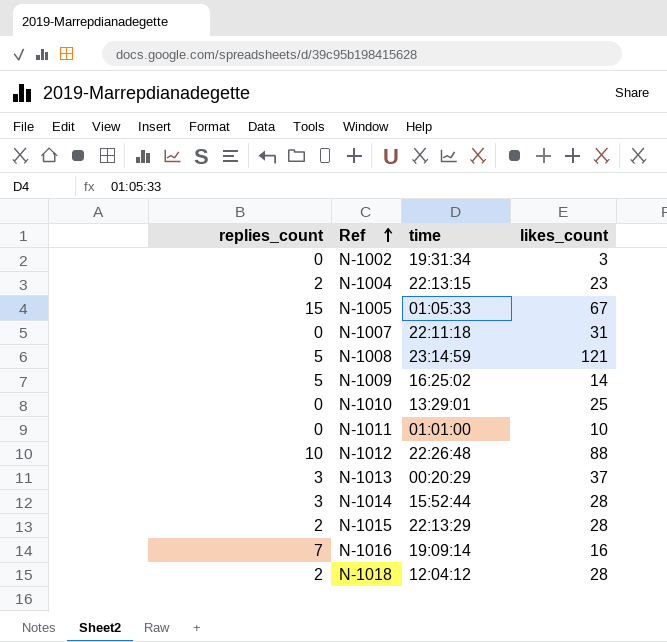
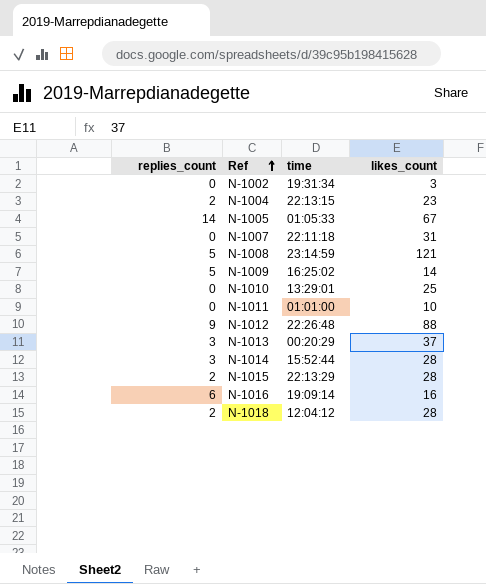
N-1005 | replies_count: 15 -> 14
N-1012 | replies_count: 10 -> 9
N-1016 | replies_count: 7 -> 6

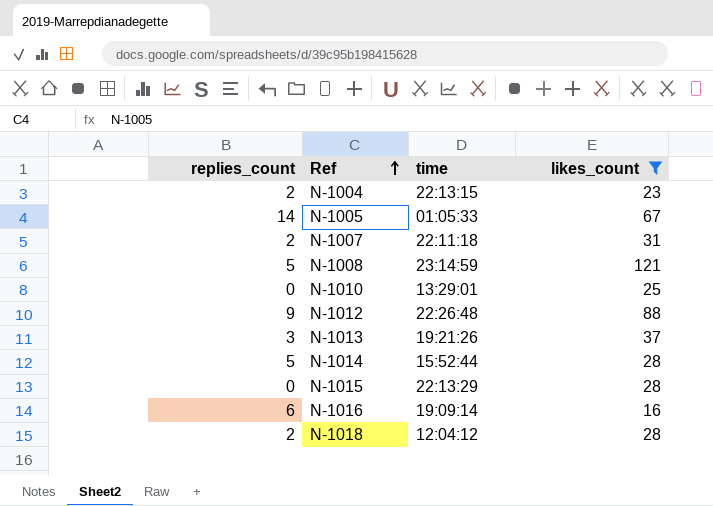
filter: none -> likes_count >= 16
N-1007 | replies_count: 0 -> 2
N-1013 | time: 00:20:29 -> 19:21:26
N-1014 | replies_count: 3 -> 5
N-1015 | replies_count: 2 -> 0

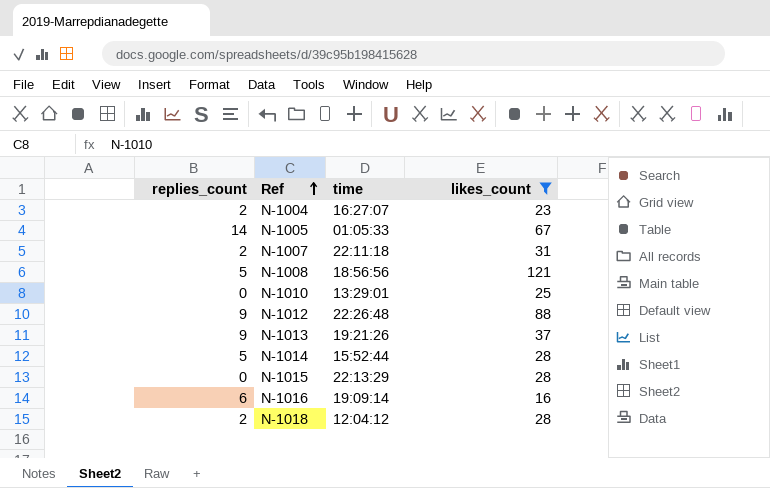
N-1004 | time: 22:13:15 -> 16:27:07
N-1008 | time: 23:14:59 -> 18:56:56
N-1013 | replies_count: 3 -> 9

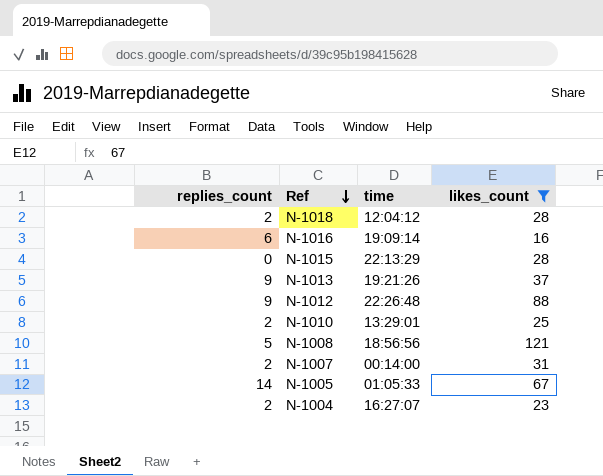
row order: Ref ascending -> Ref descending
row N-1014: 5 | 15:52:44 | 28 -> none
N-1010 | replies_count: 0 -> 2
N-1007 | time: 22:11:18 -> 00:14:00

